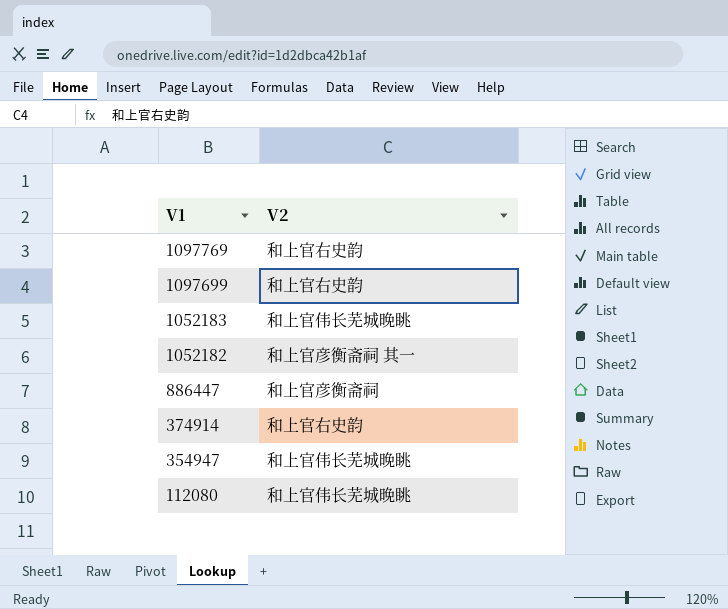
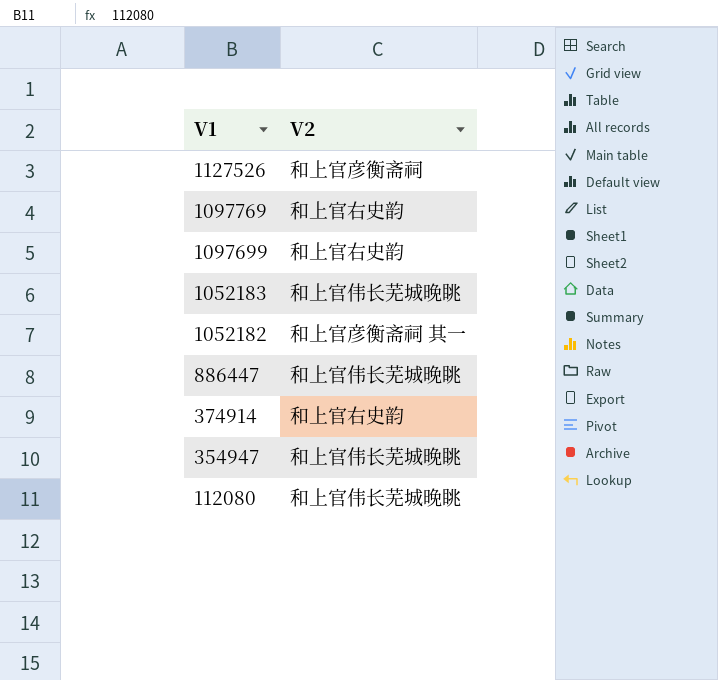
row 1127526: none -> 和上官彦衡斋祠
886447 | V2: 和上官彦衡斋祠 -> 和上官伟长芜城晚眺

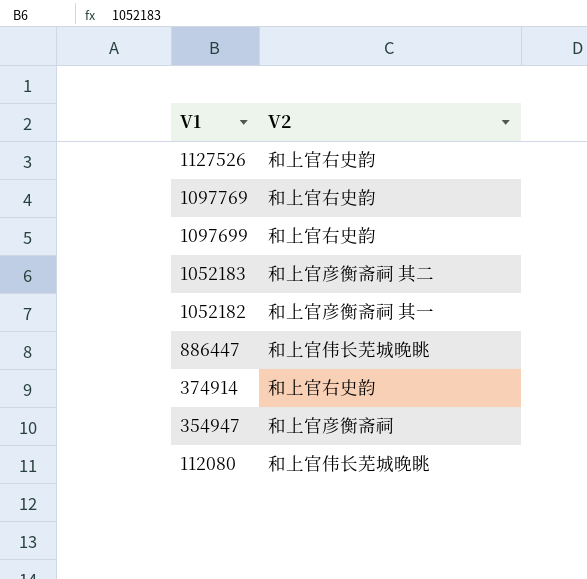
1127526 | V2: 和上官彦衡斋祠 -> 和上官右史韵
1052183 | V2: 和上官伟长芜城晚眺 -> 和上官彦衡斋祠 其二
354947 | V2: 和上官伟长芜城晚眺 -> 和上官彦衡斋祠

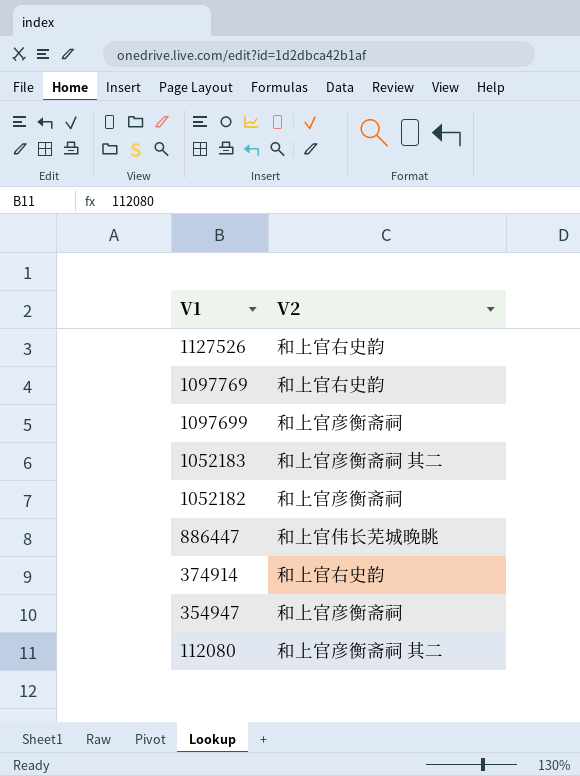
1097699 | V2: 和上官右史韵 -> 和上官彦衡斋祠
1052182 | V2: 和上官彦衡斋祠 其一 -> 和上官彦衡斋祠
112080 | V2: 和上官伟长芜城晚眺 -> 和上官彦衡斋祠 其二

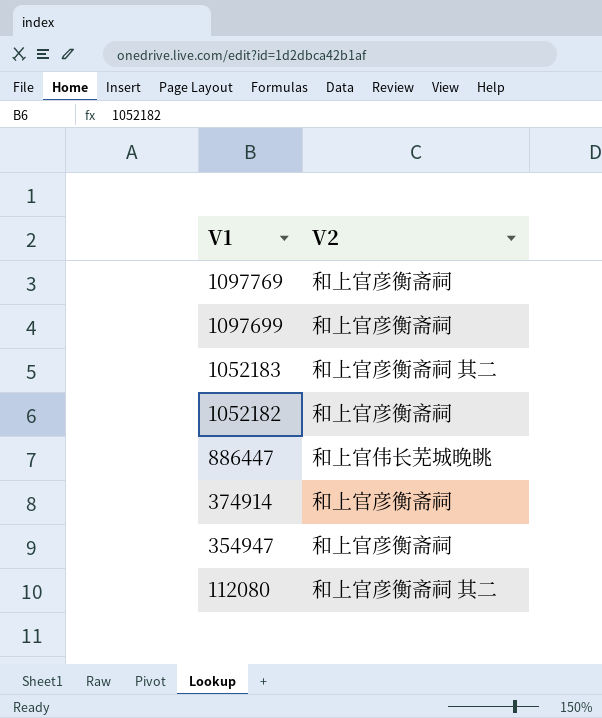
row 1127526: 和上官右史韵 -> none
1097769 | V2: 和上官右史韵 -> 和上官彦衡斋祠
374914 | V2: 和上官右史韵 -> 和上官彦衡斋祠

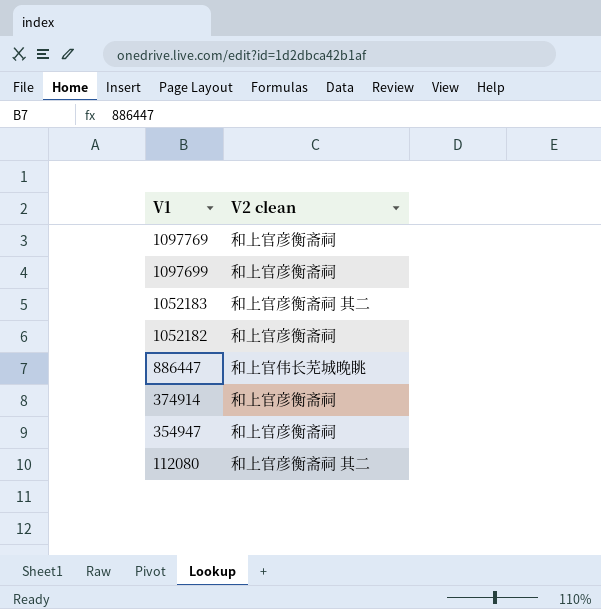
column name: V2 -> V2 clean

